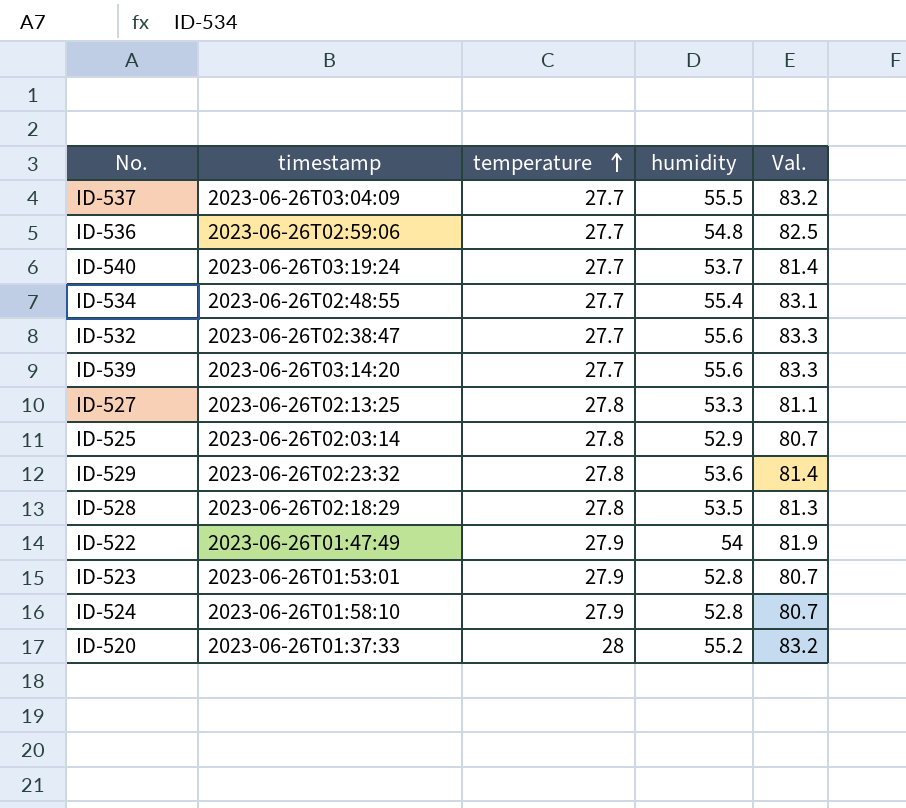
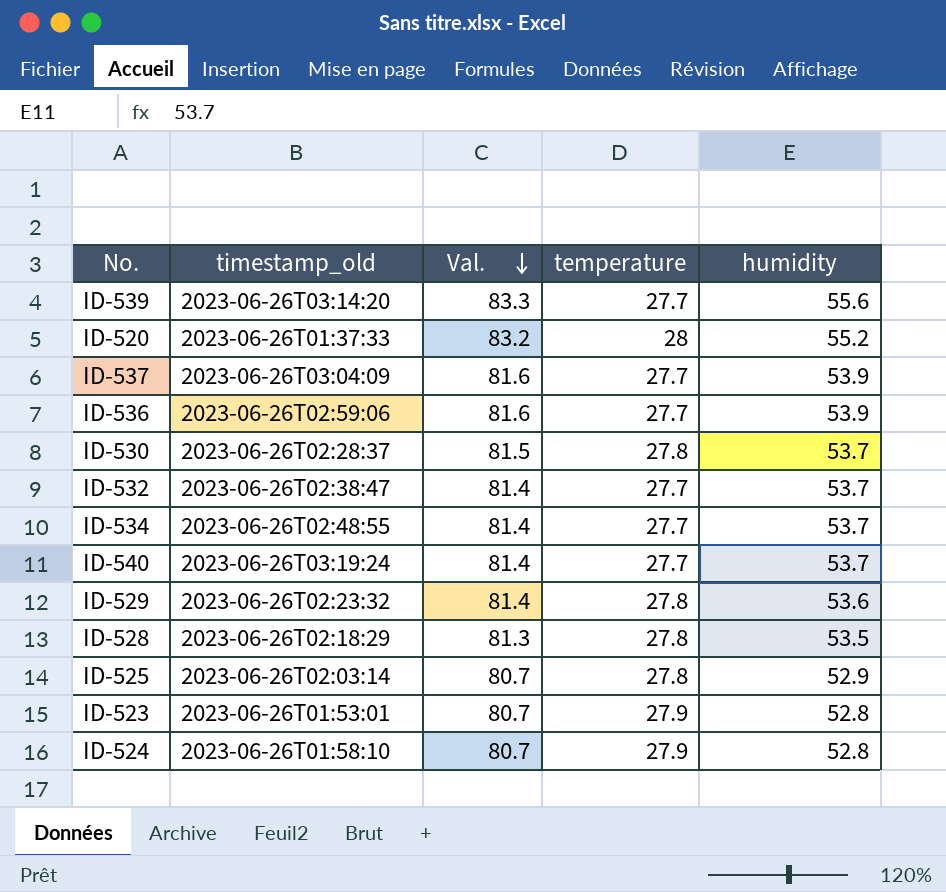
row order: temperature ascending -> Val. descending
column name: timestamp -> timestamp_old
column Val. | position: 5 -> 3
row ID-527: 2023-06-26T02:13:25 | 27.8 | 53.3 | 81.1 -> none
row ID-522: 2023-06-26T01:47:49 | 27.9 | 54 | 81.9 -> none
ID-537 | Val.: 83.2 -> 81.6
ID-537 | humidity: 55.5 -> 53.9
ID-536 | Val.: 82.5 -> 81.6
ID-536 | humidity: 54.8 -> 53.9
row ID-530: none -> 2023-06-26T02:28:37 | 81.5 | 27.8 | 53.7
ID-532 | Val.: 83.3 -> 81.4
ID-532 | humidity: 55.6 -> 53.7
ID-534 | Val.: 83.1 -> 81.4
ID-534 | humidity: 55.4 -> 53.7

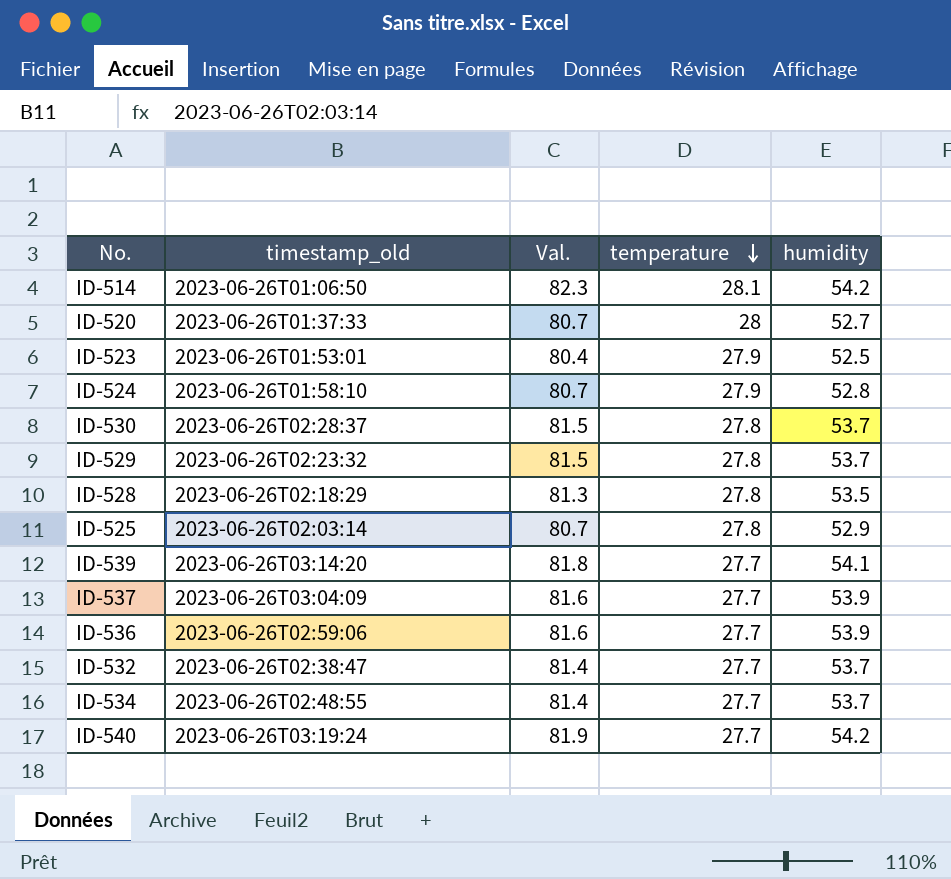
row order: Val. descending -> temperature descending
row ID-514: none -> 2023-06-26T01:06:50 | 82.3 | 28.1 | 54.2
ID-520 | Val.: 83.2 -> 80.7
ID-520 | humidity: 55.2 -> 52.7
ID-523 | Val.: 80.7 -> 80.4
ID-523 | humidity: 52.8 -> 52.5
ID-529 | Val.: 81.4 -> 81.5
ID-529 | humidity: 53.6 -> 53.7
ID-539 | Val.: 83.3 -> 81.8
ID-539 | humidity: 55.6 -> 54.1
ID-540 | Val.: 81.4 -> 81.9
ID-540 | humidity: 53.7 -> 54.2

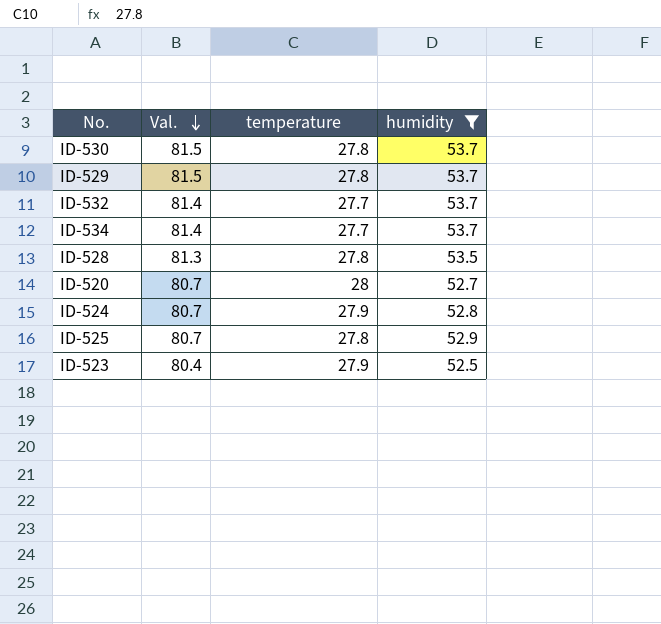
filter: none -> humidity <= 53.7
row order: temperature descending -> Val. descending
column timestamp_old | position: 2 -> none

